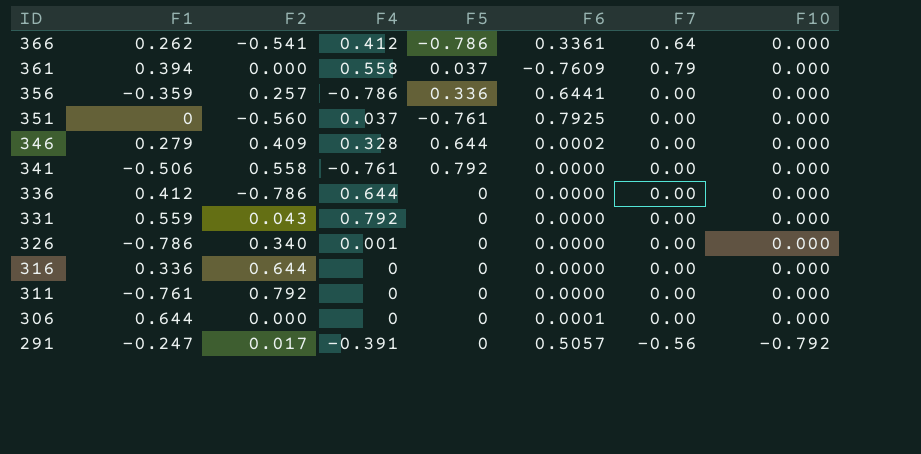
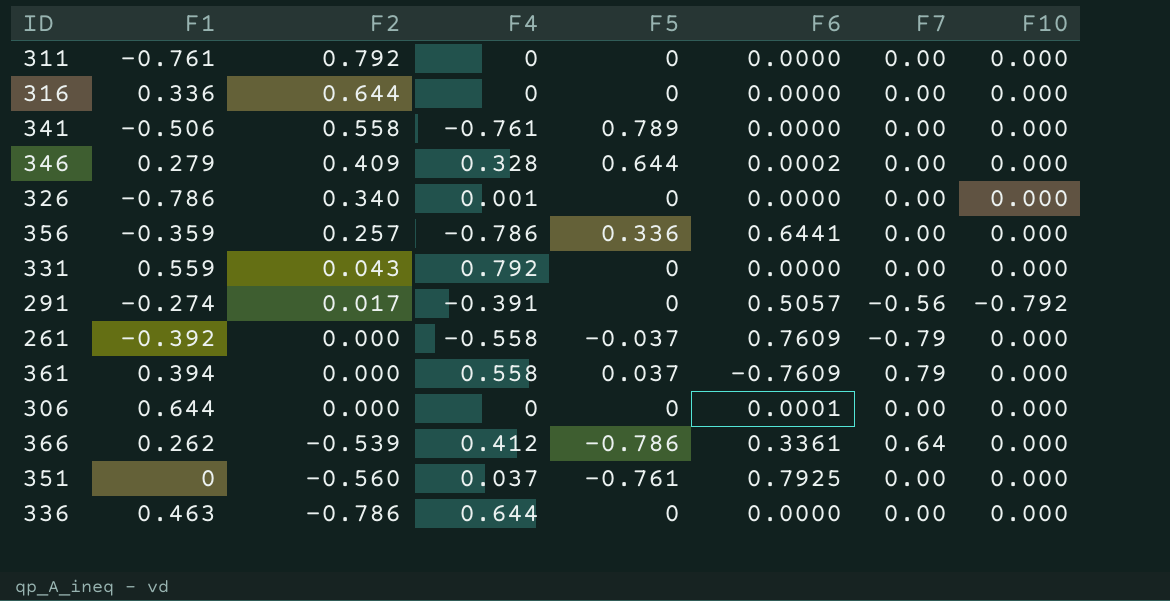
row order: ID descending -> F2 descending
341 | F5: 0.792 -> 0.789
291 | F1: -0.247 -> -0.274
row 261: none -> -0.392 | 0.000 | -0.558 | -0.037 | 0.7609 | -0.79 | 0.000
366 | F2: -0.541 -> -0.539
336 | F1: 0.412 -> 0.463

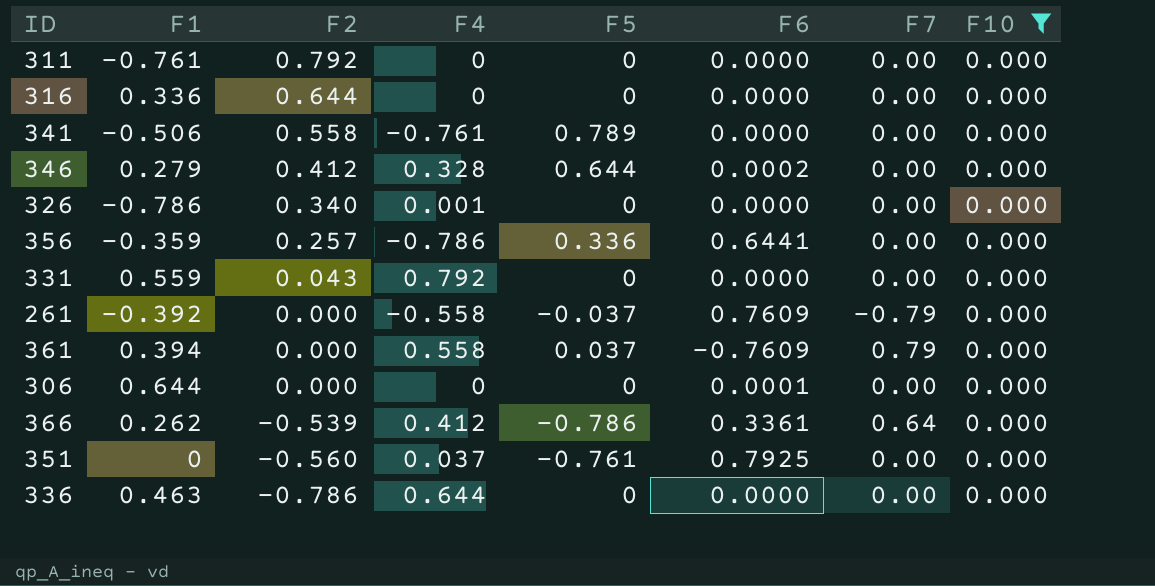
filter: none -> F10 = 0.000
346 | F2: 0.409 -> 0.412

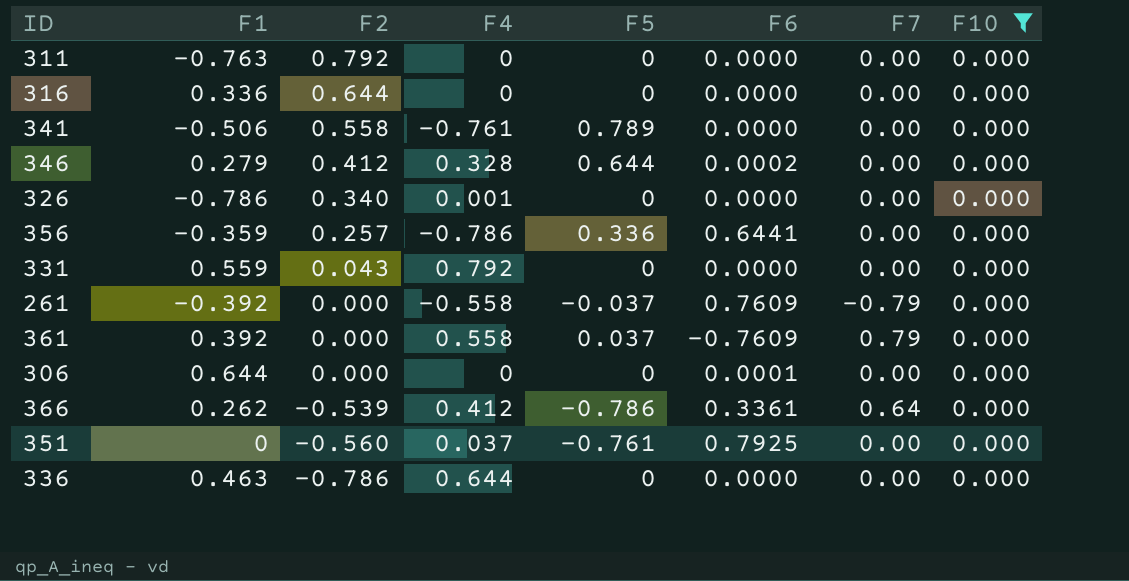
311 | F1: -0.761 -> -0.763
361 | F1: 0.394 -> 0.392

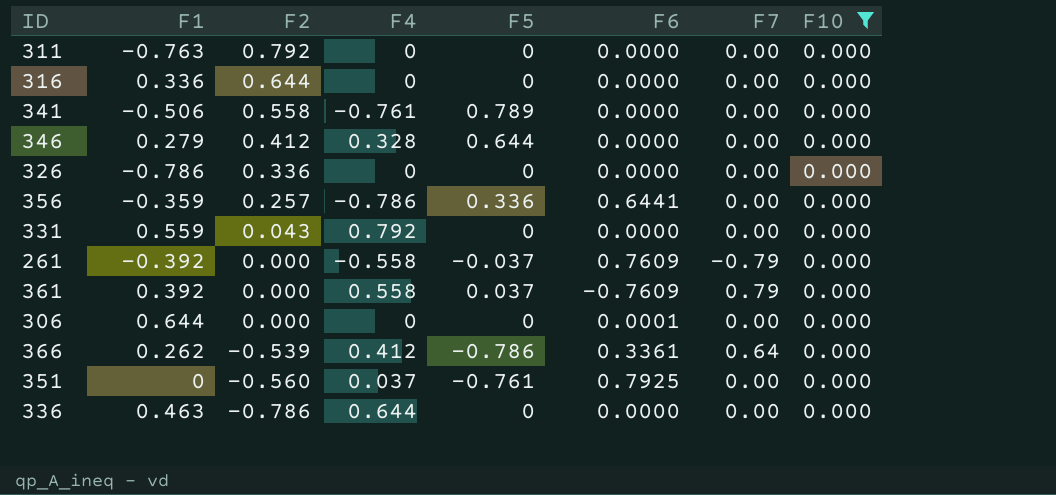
346 | F6: 0.0002 -> 0.0000
326 | F2: 0.340 -> 0.336
326 | F4: 0.001 -> 0

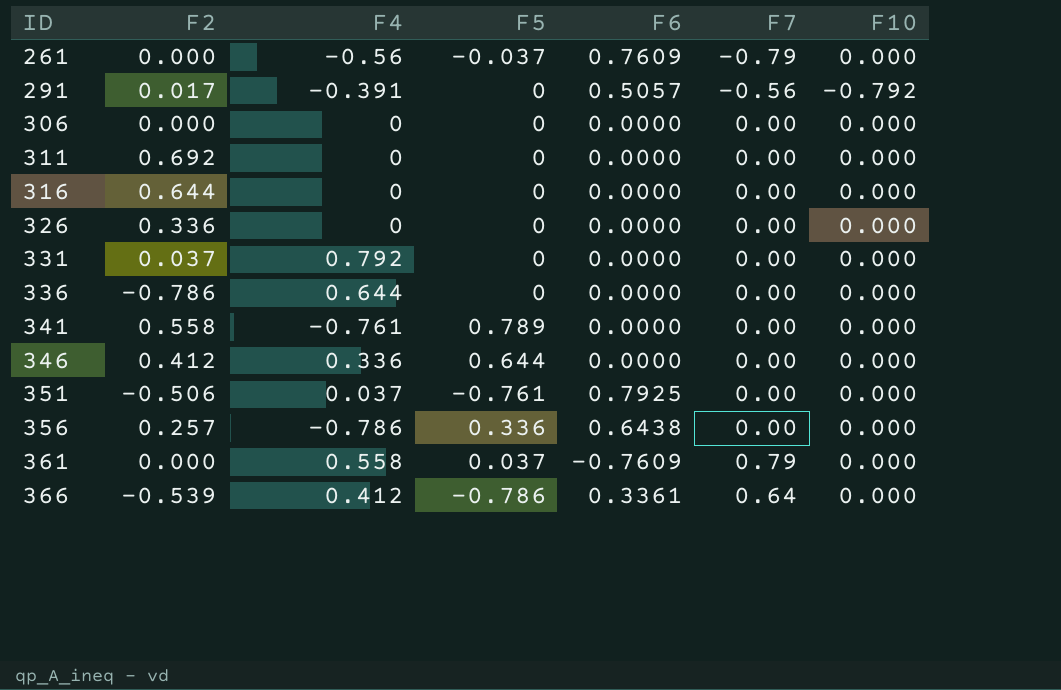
filter: F10 = 0.000 -> none
row order: F2 descending -> ID ascending
column F1 | position: 2 -> none
261 | F4: -0.558 -> -0.56
306 | F6: 0.0001 -> 0.0000
311 | F2: 0.792 -> 0.692
331 | F2: 0.043 -> 0.037
346 | F4: 0.328 -> 0.336
351 | F2: -0.560 -> -0.506
356 | F6: 0.6441 -> 0.6438

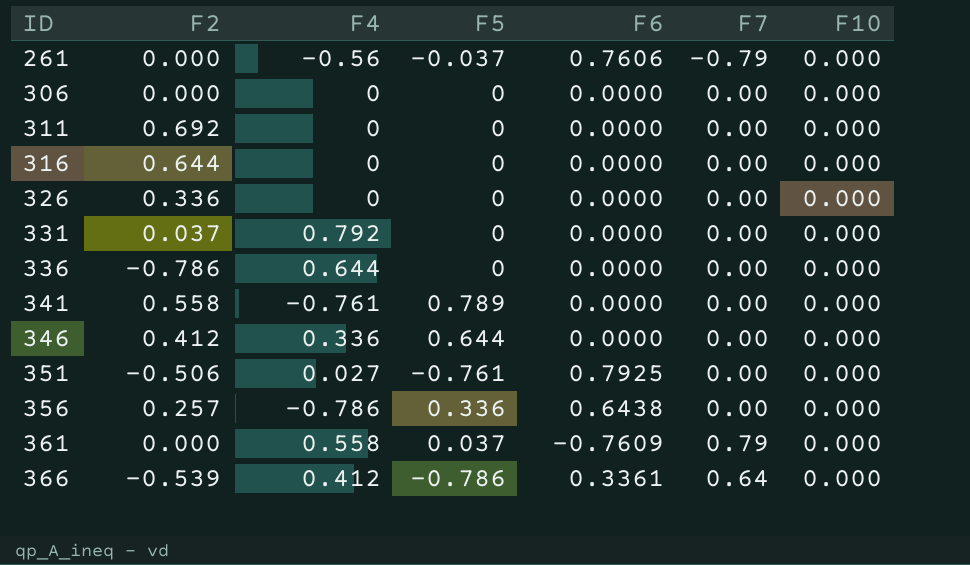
row 291: 0.017 | -0.391 | 0 | 0.5057 | -0.56 | -0.792 -> none
261 | F6: 0.7609 -> 0.7606
351 | F4: 0.037 -> 0.027

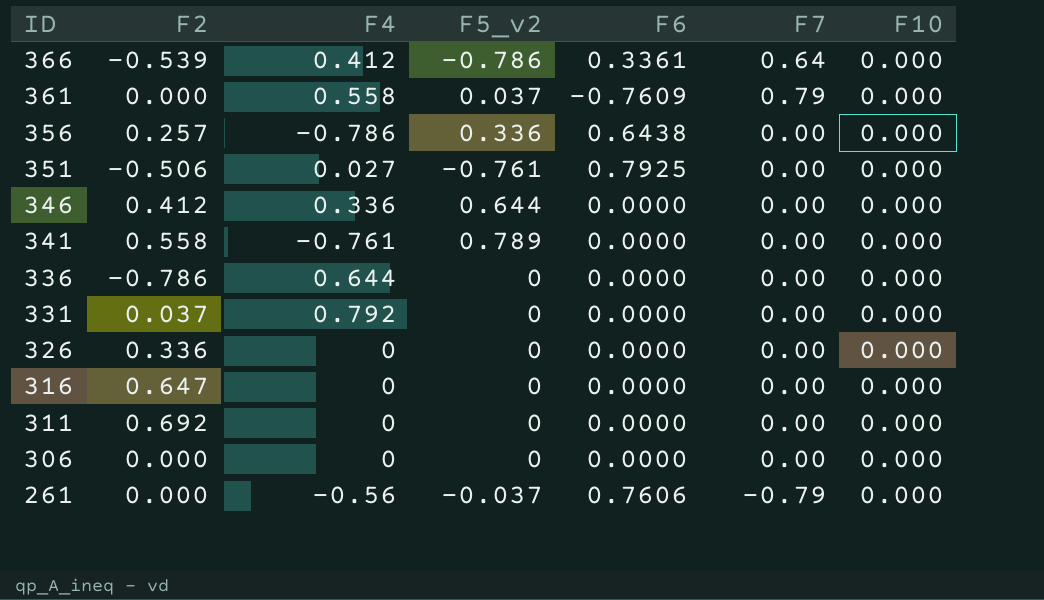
row order: ID ascending -> ID descending
column name: F5 -> F5_v2
316 | F2: 0.644 -> 0.647

